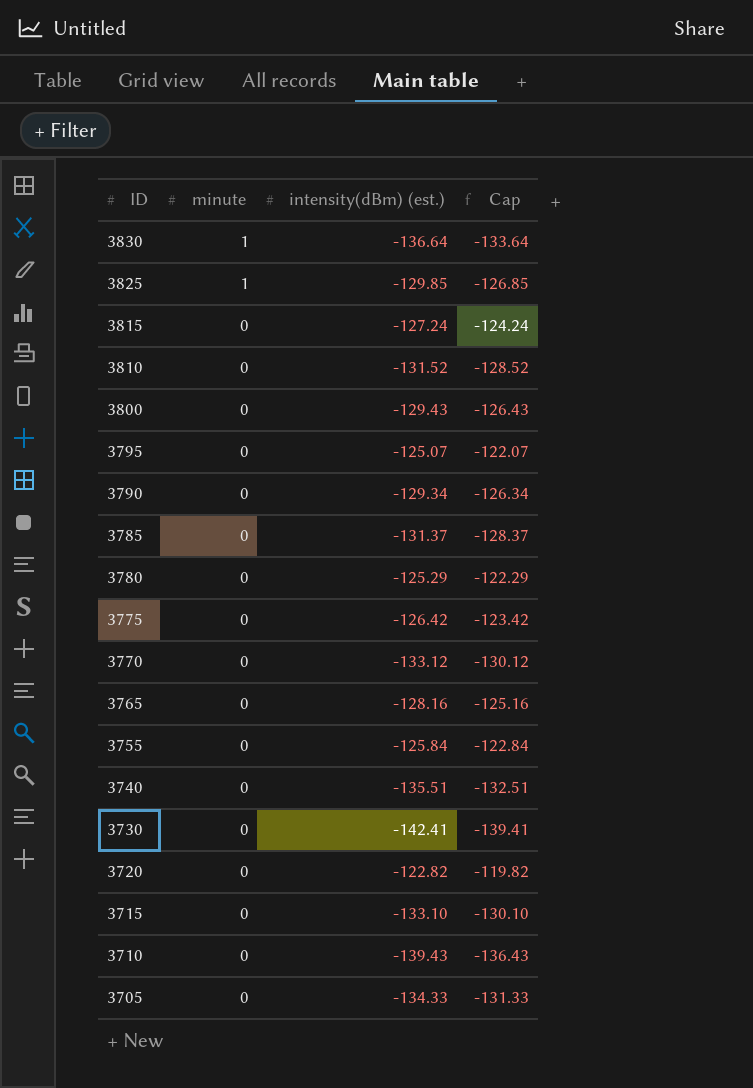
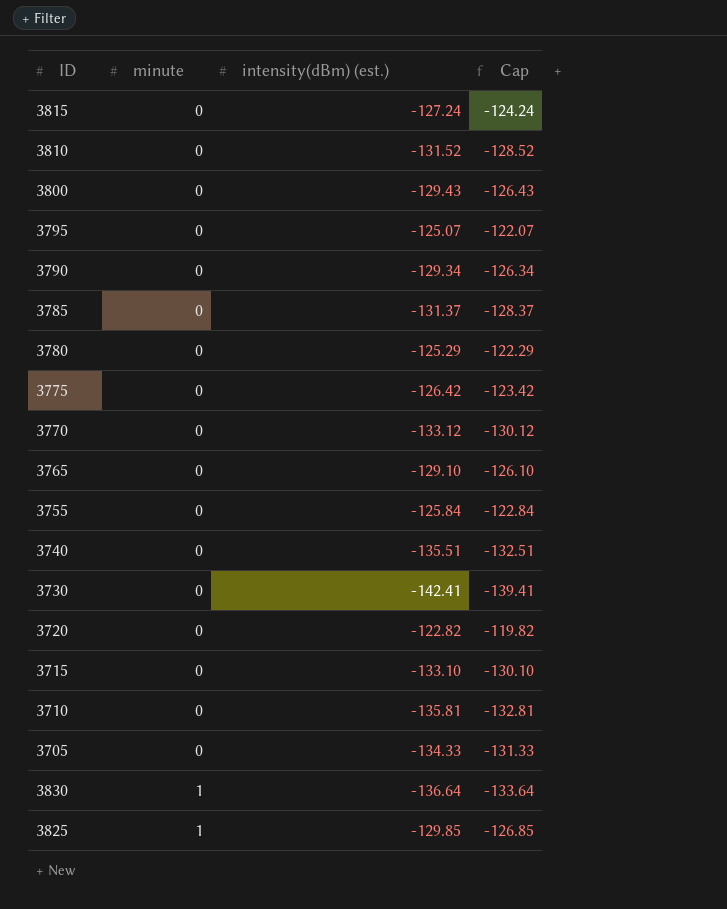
row order: ID descending -> minute ascending
3765 | intensity(dBm) (est.): -128.16 -> -129.10
3765 | Cap: -125.16 -> -126.10
3710 | intensity(dBm) (est.): -139.43 -> -135.81
3710 | Cap: -136.43 -> -132.81

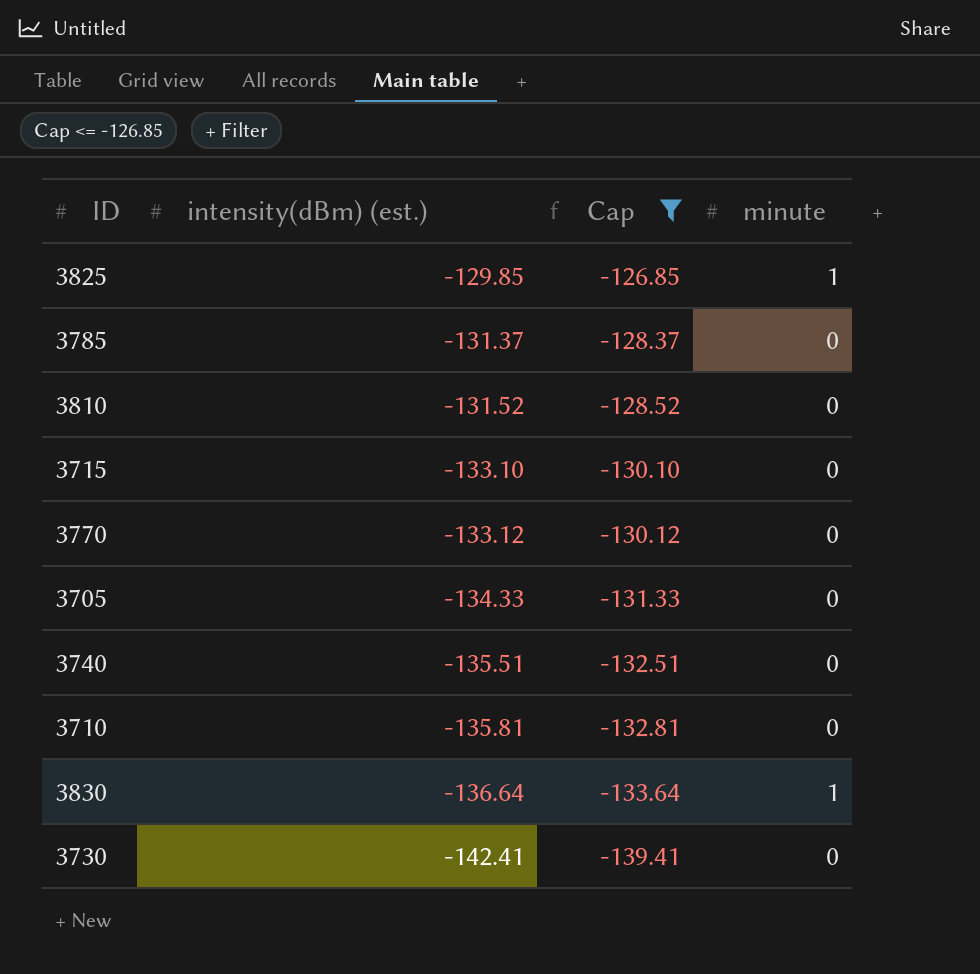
filter: none -> Cap <= -126.85
row order: minute ascending -> intensity(dBm) (est.) descending
column minute | position: 2 -> 4

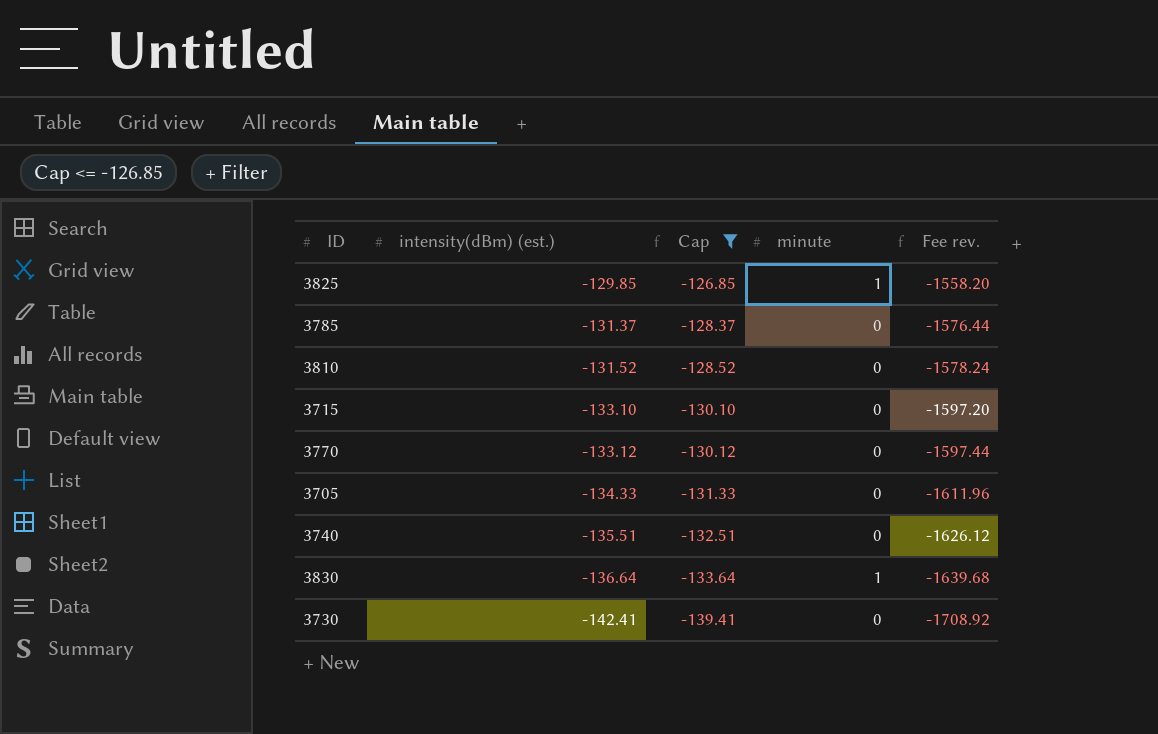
column Fee rev. | formula: none -> [intensity(dBm) (est.)] * 12
row 3710: -135.81 | -132.81 | 0 -> none

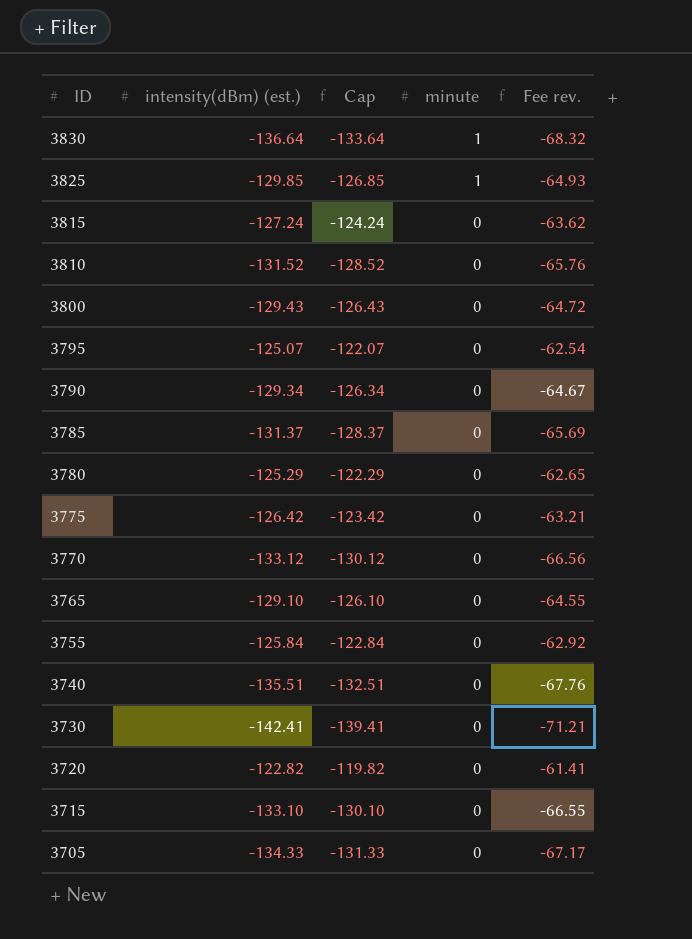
filter: Cap <= -126.85 -> none
row order: intensity(dBm) (est.) descending -> ID descending
column Fee rev. | formula: [intensity(dBm) (est.)] * 12 -> [intensity(dBm) (est.)] * 0.5

